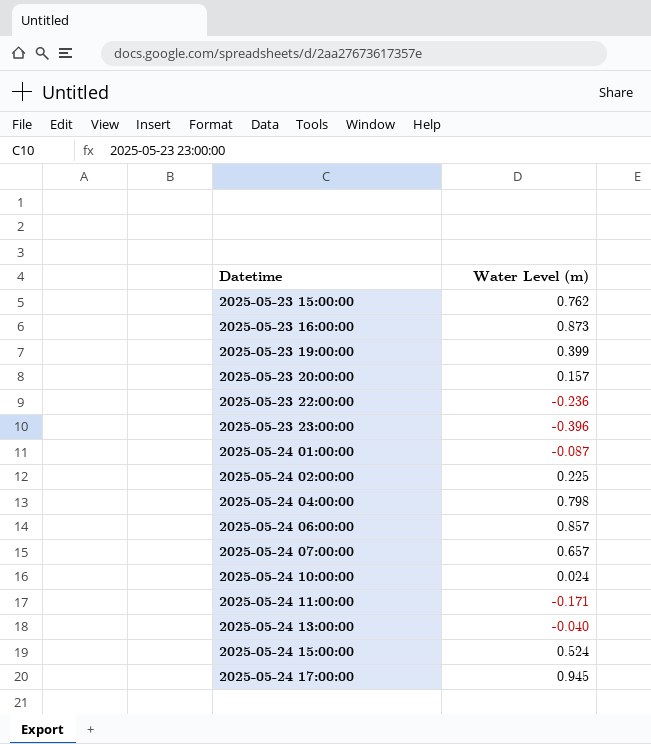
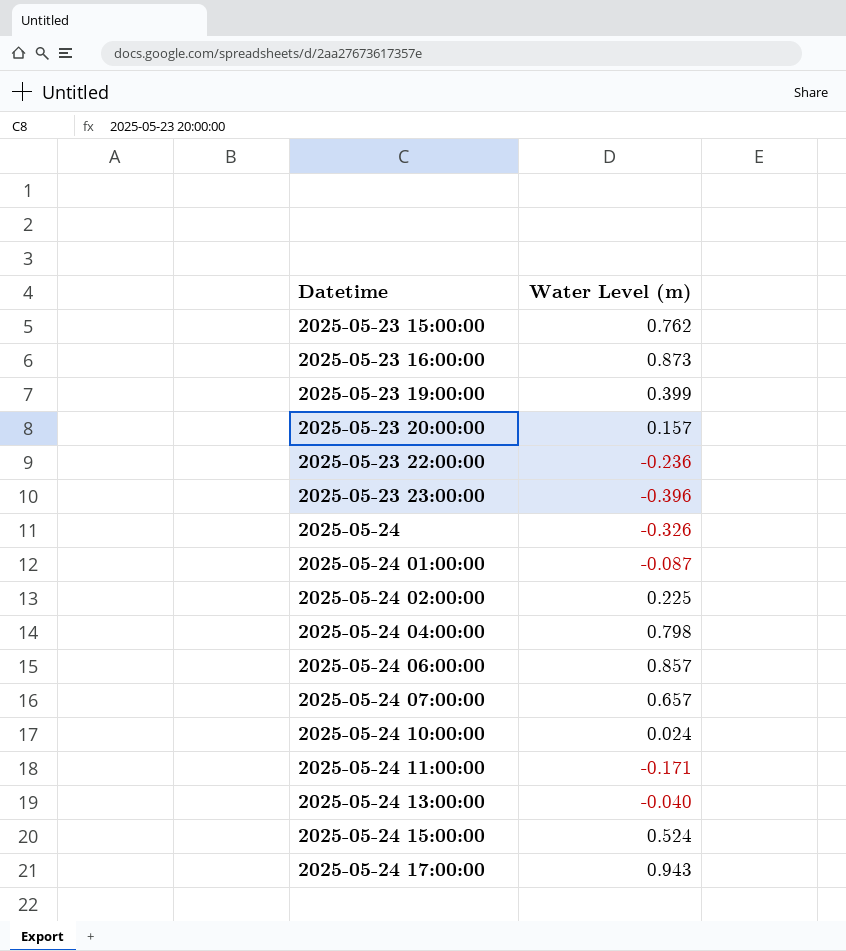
row 2025-05-24: none -> -0.326
2025-05-24 17:00:00 | Water Level (m): 0.945 -> 0.943

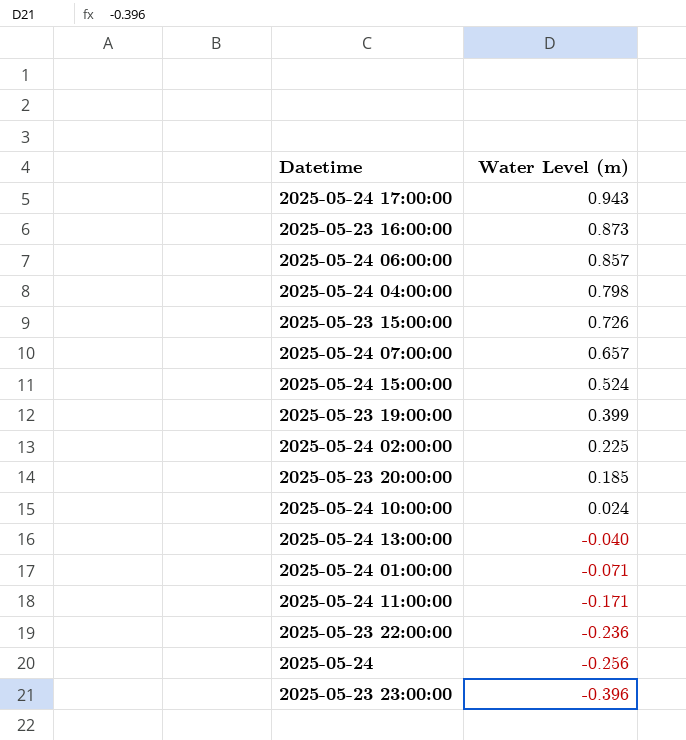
row order: Datetime ascending -> Water Level (m) descending
2025-05-23 15:00:00 | Water Level (m): 0.762 -> 0.726
2025-05-23 20:00:00 | Water Level (m): 0.157 -> 0.185
2025-05-24 01:00:00 | Water Level (m): -0.087 -> -0.071
2025-05-24 | Water Level (m): -0.326 -> -0.256

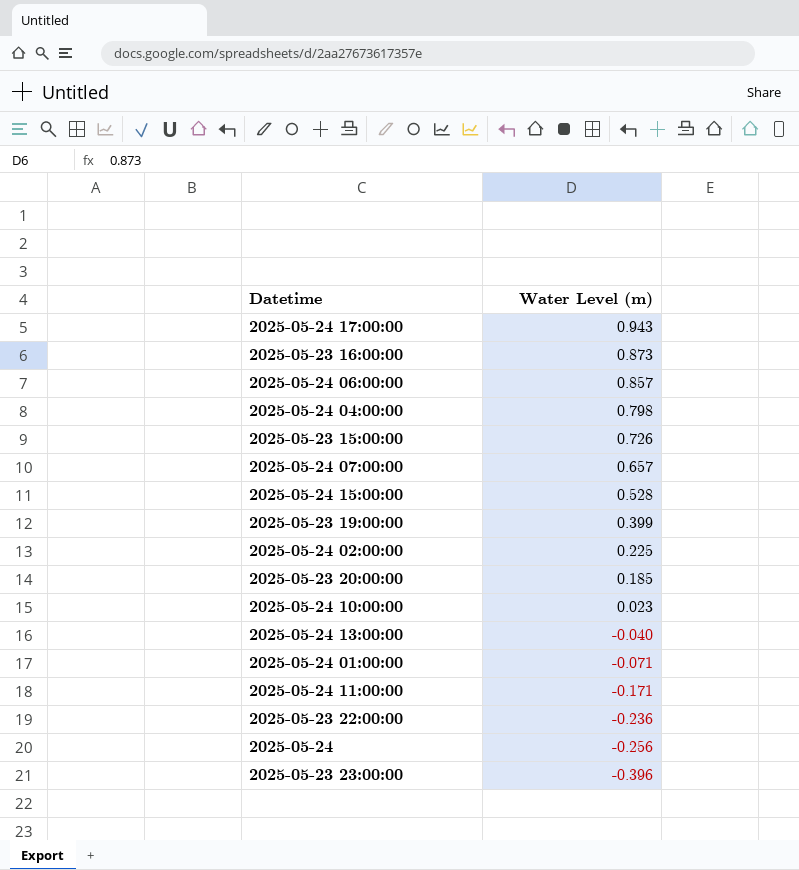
2025-05-24 15:00:00 | Water Level (m): 0.524 -> 0.528
2025-05-24 10:00:00 | Water Level (m): 0.024 -> 0.023

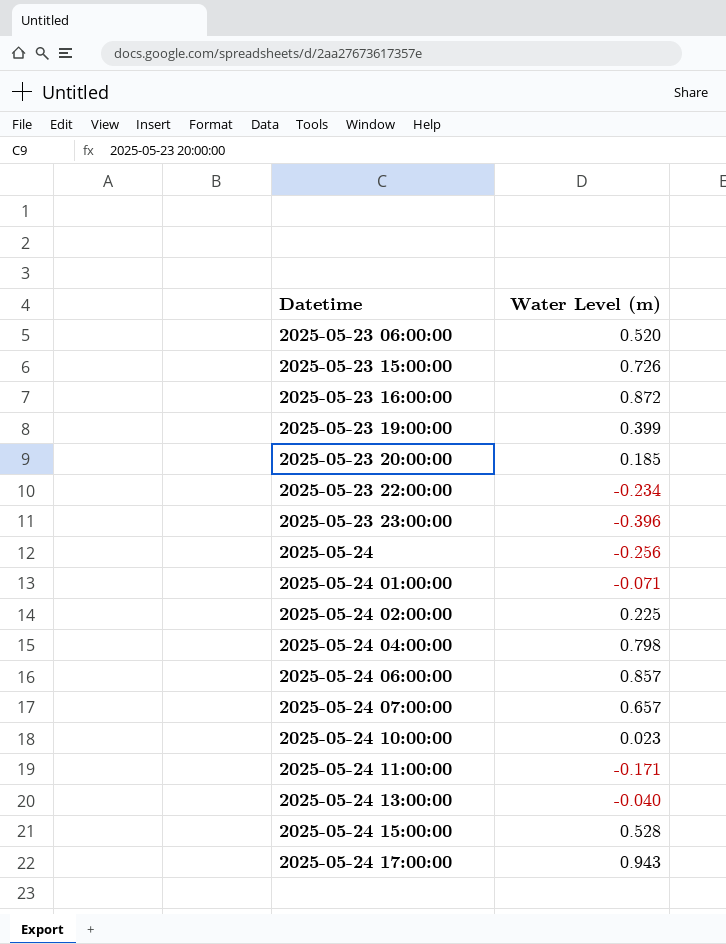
row order: Water Level (m) descending -> Datetime ascending
row 2025-05-23 06:00:00: none -> 0.520
2025-05-23 16:00:00 | Water Level (m): 0.873 -> 0.872
2025-05-23 22:00:00 | Water Level (m): -0.236 -> -0.234

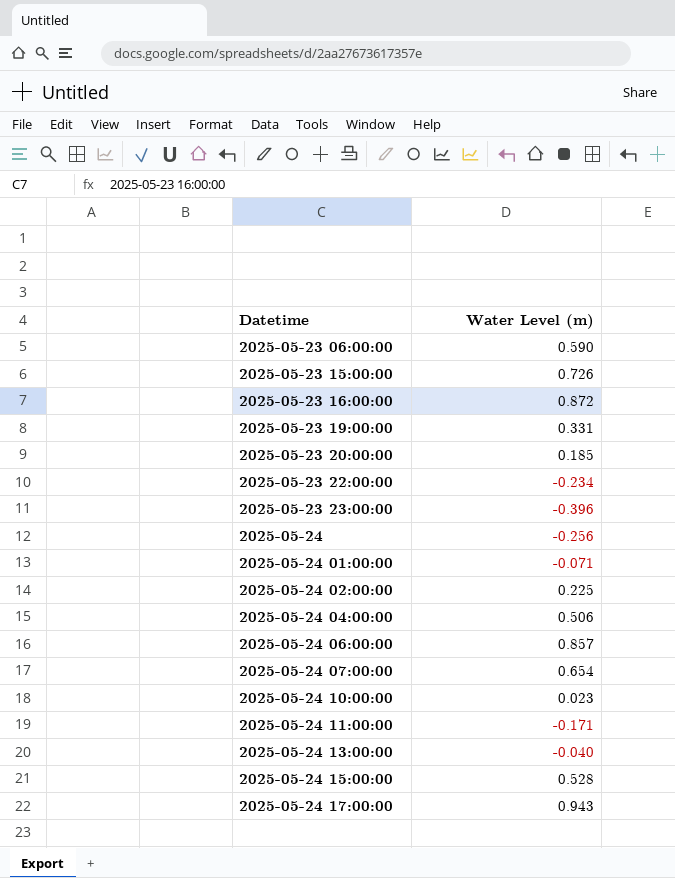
2025-05-23 06:00:00 | Water Level (m): 0.520 -> 0.590
2025-05-23 19:00:00 | Water Level (m): 0.399 -> 0.331
2025-05-24 04:00:00 | Water Level (m): 0.798 -> 0.506
2025-05-24 07:00:00 | Water Level (m): 0.657 -> 0.654

